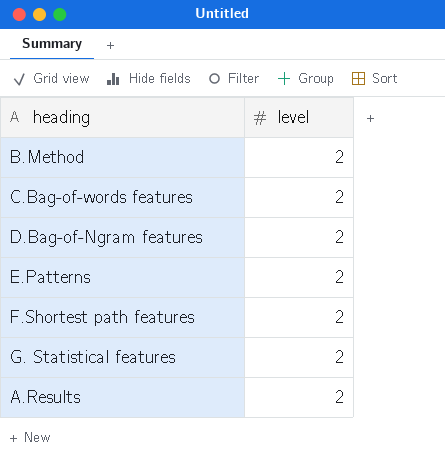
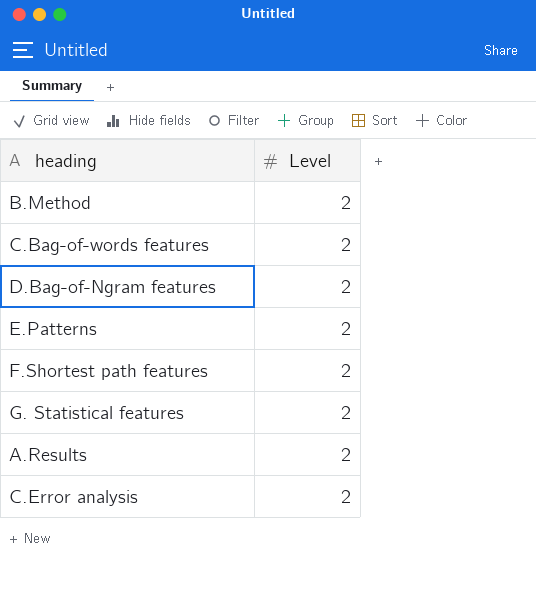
column name: level -> Level
row C.Error analysis: none -> 2

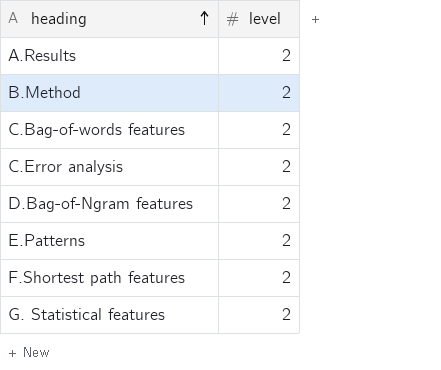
row order: none -> heading ascending
column name: Level -> level

